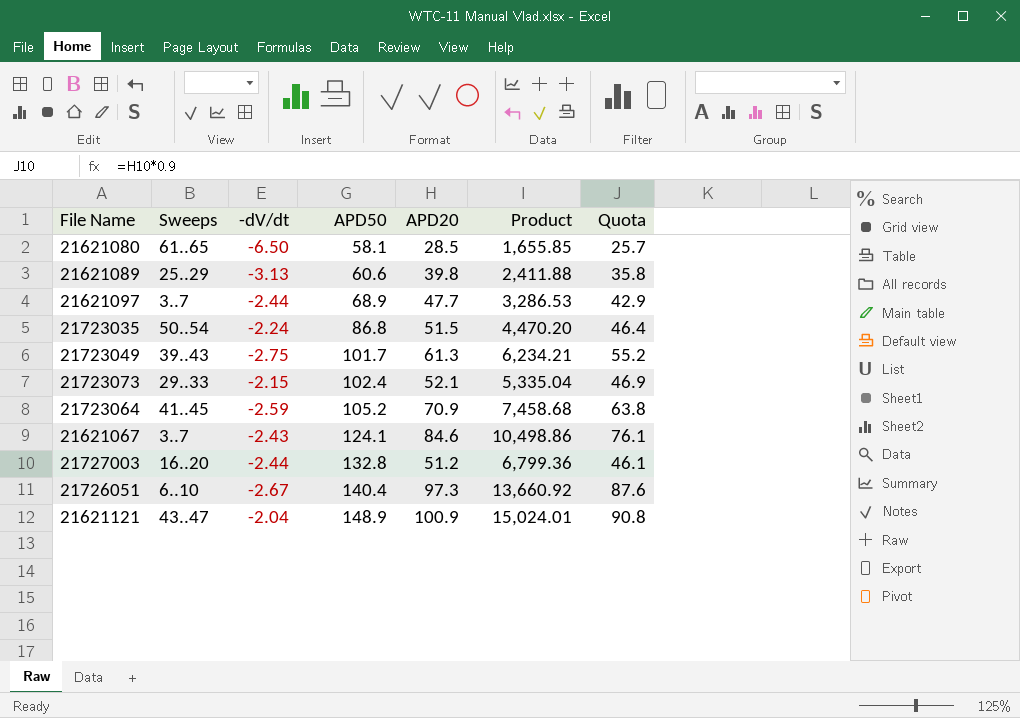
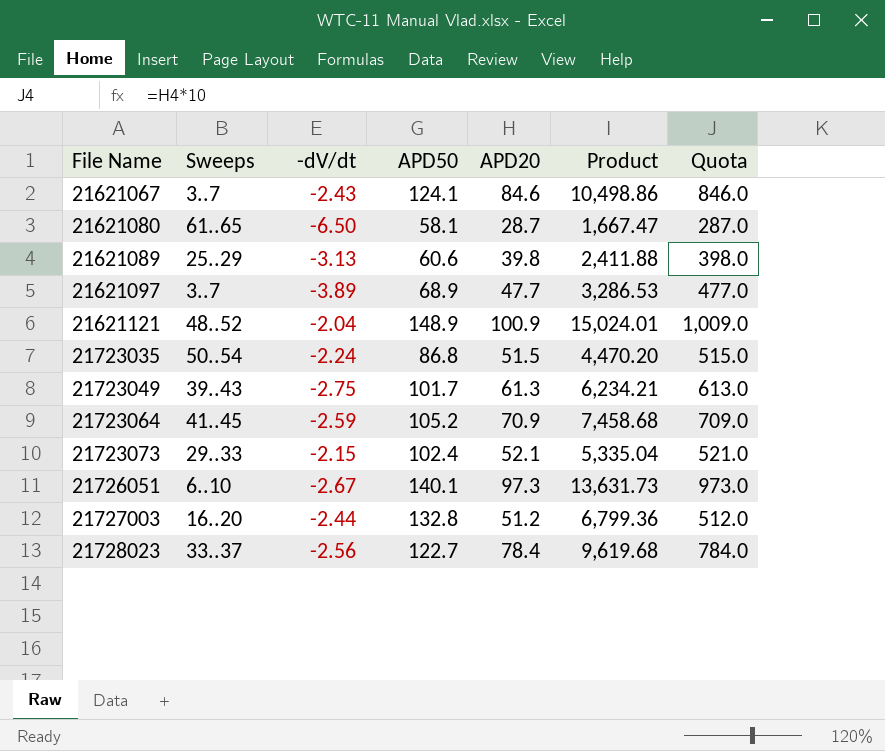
row order: APD50 ascending -> File Name ascending
column Quota | formula: [APD20] * 0.9 -> [APD20] * 10
21621080 | APD20: 28.5 -> 28.7
21621080 | Product: 1,655.85 -> 1,667.47
21621097 | -dV/dt: -2.44 -> -3.89
21621121 | Sweeps: 43..47 -> 48..52
21726051 | APD50: 140.4 -> 140.1
21726051 | Product: 13,660.92 -> 13,631.73
row 21728023: none -> 33..37 | -2.56 | 122.7 | 78.4 | 9,619.68 | 784.0

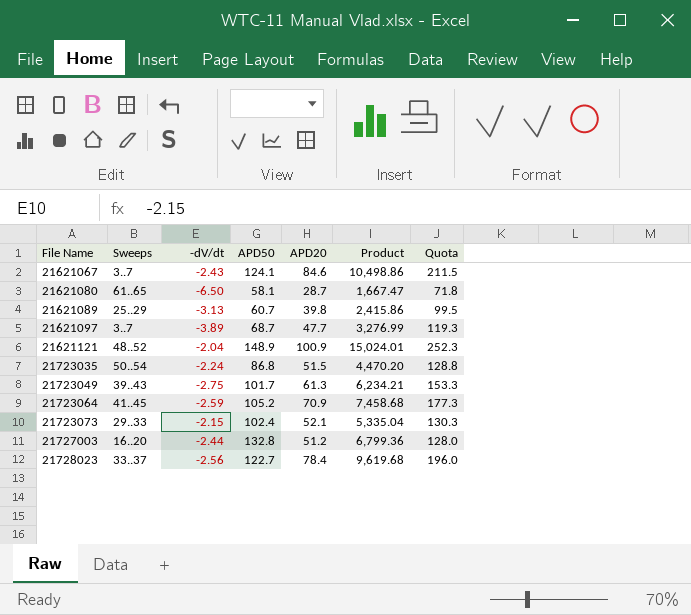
column Quota | formula: [APD20] * 10 -> [APD20] * 2.5
row 21726051: 6..10 | -2.67 | 140.1 | 97.3 | 13,631.73 | 973.0 -> none
21621089 | APD50: 60.6 -> 60.7
21621089 | Product: 2,411.88 -> 2,415.86
21621097 | APD50: 68.9 -> 68.7
21621097 | Product: 3,286.53 -> 3,276.99

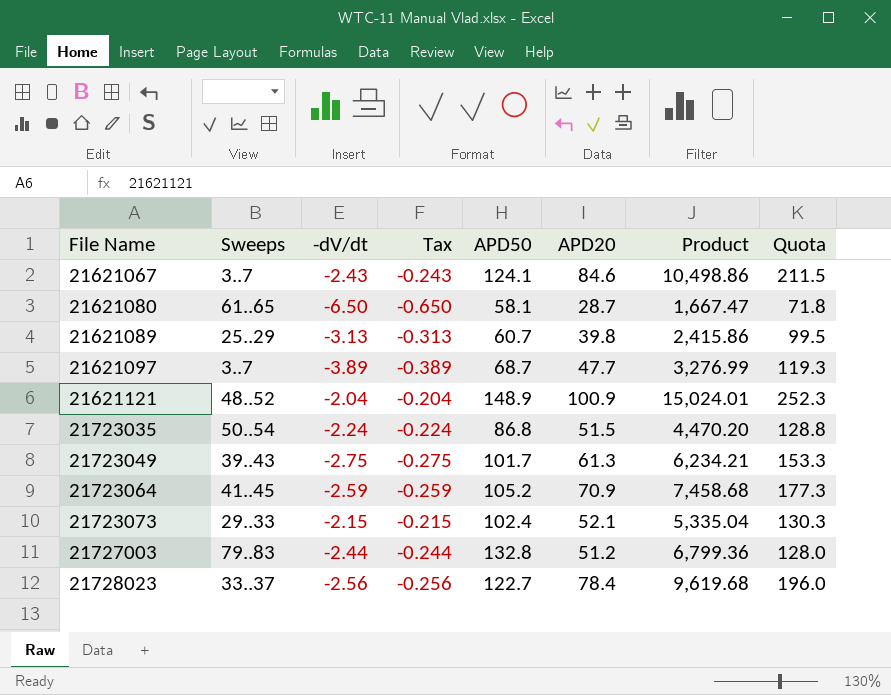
column Tax | formula: none -> [-dV/dt] * 0.1
21727003 | Sweeps: 16..20 -> 79..83

